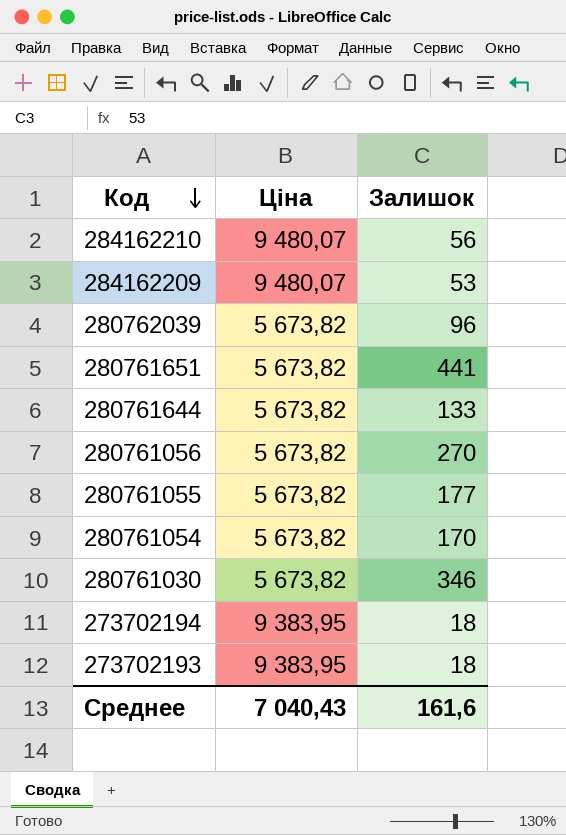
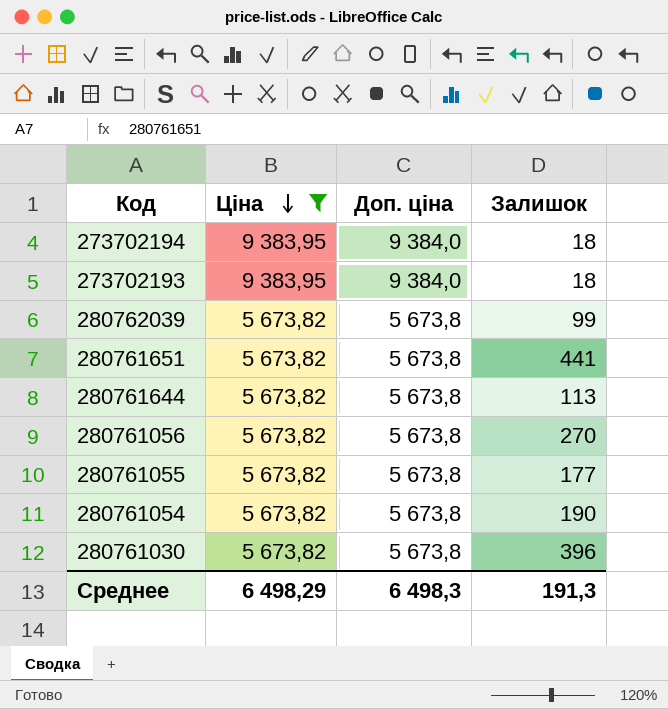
filter: none -> Ціна != 9 480,07
row order: Код descending -> Ціна descending
column Доп. ціна | position: none -> 3
280762039 | Залишок: 96 -> 99
280761644 | Залишок: 133 -> 113
280761054 | Залишок: 170 -> 190
280761030 | Залишок: 346 -> 396
Среднее | Ціна: 7 040,43 -> 6 498,29
Среднее | Залишок: 161,6 -> 191,3

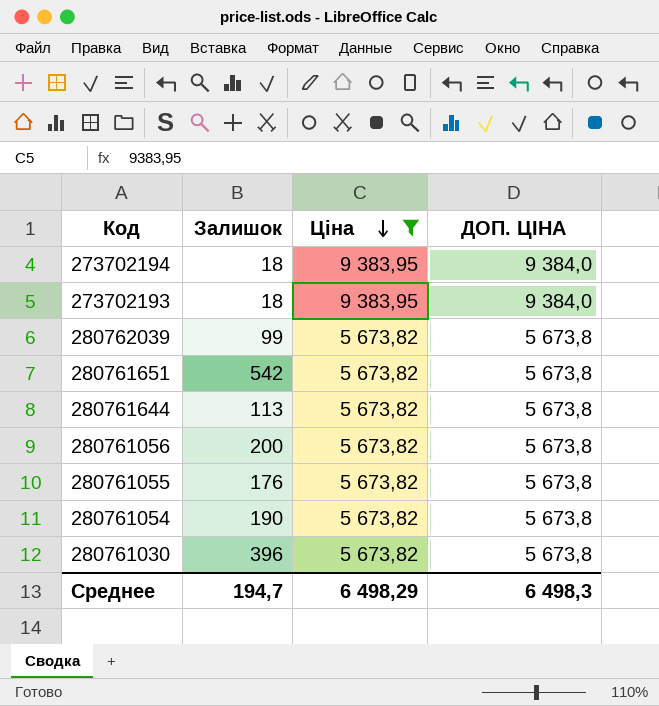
column Залишок | position: 4 -> 2
column name: Доп. ціна -> ДОП. ЦІНА
280761651 | Залишок: 441 -> 542
280761056 | Залишок: 270 -> 200
280761055 | Залишок: 177 -> 176
Среднее | Залишок: 191,3 -> 194,7

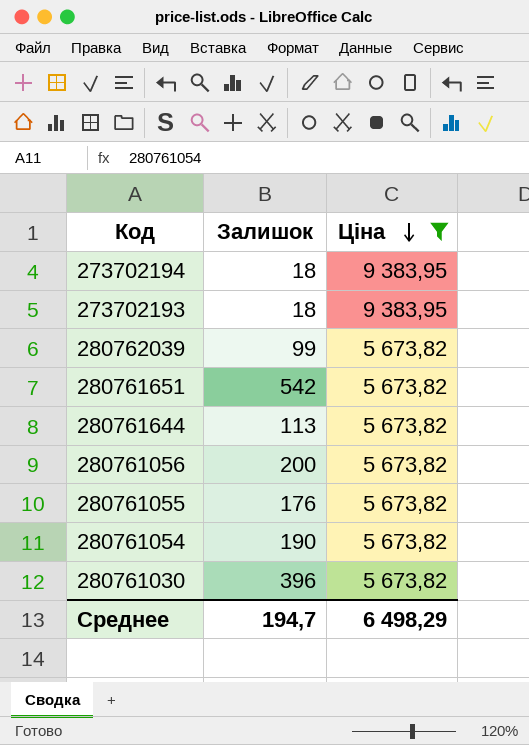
column ДОП. ЦІНА | position: 4 -> none

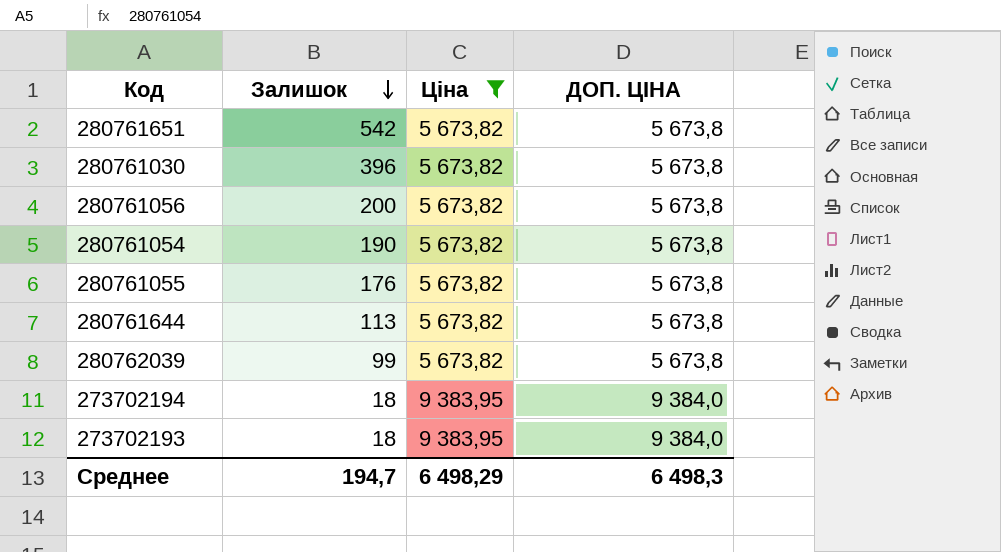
row order: Ціна descending -> Залишок descending
column ДОП. ЦІНА | position: none -> 4

